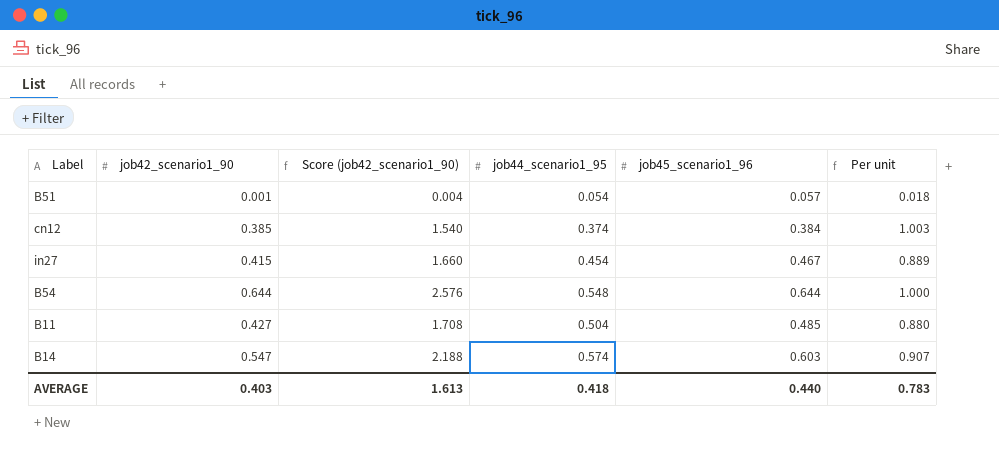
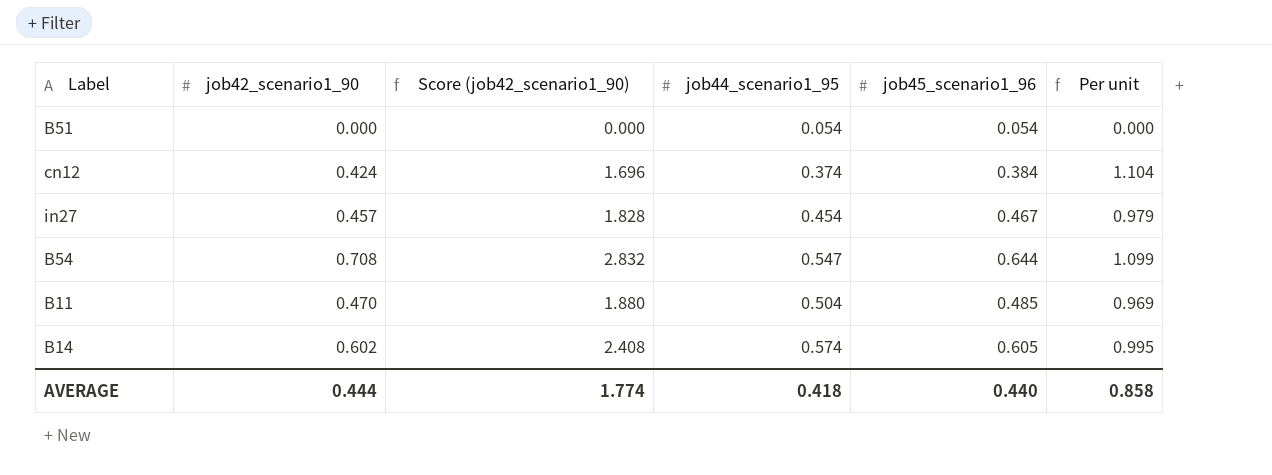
B51 | job42_scenario1_90: 0.001 -> 0.000
B51 | Score (job42_scenario1_90): 0.004 -> 0.000
B51 | job45_scenario1_96: 0.057 -> 0.054
B51 | Per unit: 0.018 -> 0.000
cn12 | job42_scenario1_90: 0.385 -> 0.424
cn12 | Score (job42_scenario1_90): 1.540 -> 1.696
cn12 | Per unit: 1.003 -> 1.104
in27 | job42_scenario1_90: 0.415 -> 0.457
in27 | Score (job42_scenario1_90): 1.660 -> 1.828
in27 | Per unit: 0.889 -> 0.979
B54 | job42_scenario1_90: 0.644 -> 0.708
B54 | Score (job42_scenario1_90): 2.576 -> 2.832
B54 | job44_scenario1_95: 0.548 -> 0.547
B54 | Per unit: 1.000 -> 1.099
B11 | job42_scenario1_90: 0.427 -> 0.470
B11 | Score (job42_scenario1_90): 1.708 -> 1.880
B11 | Per unit: 0.880 -> 0.969
B14 | job42_scenario1_90: 0.547 -> 0.602
B14 | Score (job42_scenario1_90): 2.188 -> 2.408
B14 | job45_scenario1_96: 0.603 -> 0.605
B14 | Per unit: 0.907 -> 0.995
AVERAGE | job42_scenario1_90: 0.403 -> 0.444
AVERAGE | Score (job42_scenario1_90): 1.613 -> 1.774
AVERAGE | Per unit: 0.783 -> 0.858

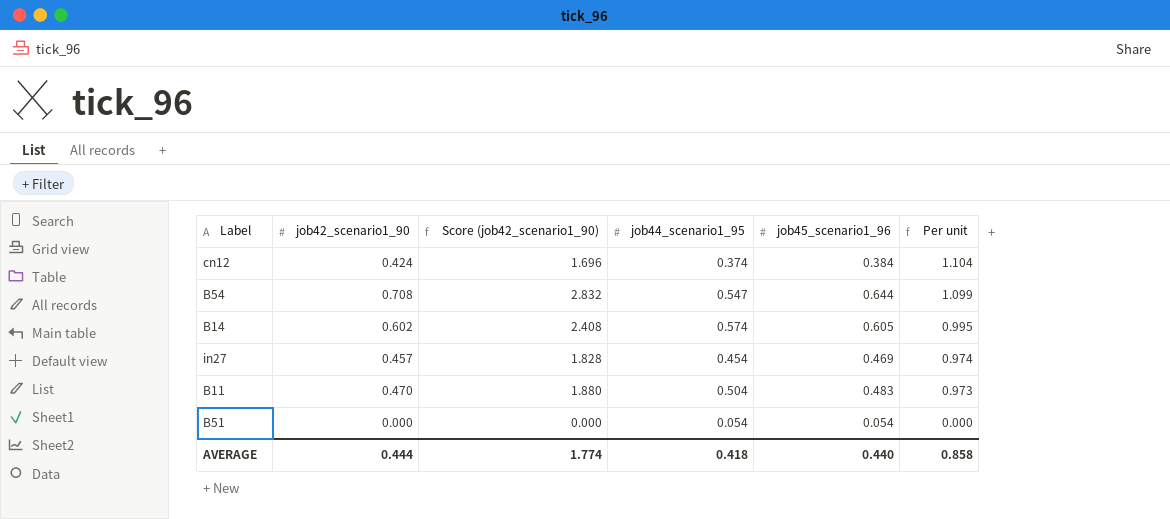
row order: none -> Per unit descending
in27 | job45_scenario1_96: 0.467 -> 0.469
in27 | Per unit: 0.979 -> 0.974
B11 | job45_scenario1_96: 0.485 -> 0.483
B11 | Per unit: 0.969 -> 0.973

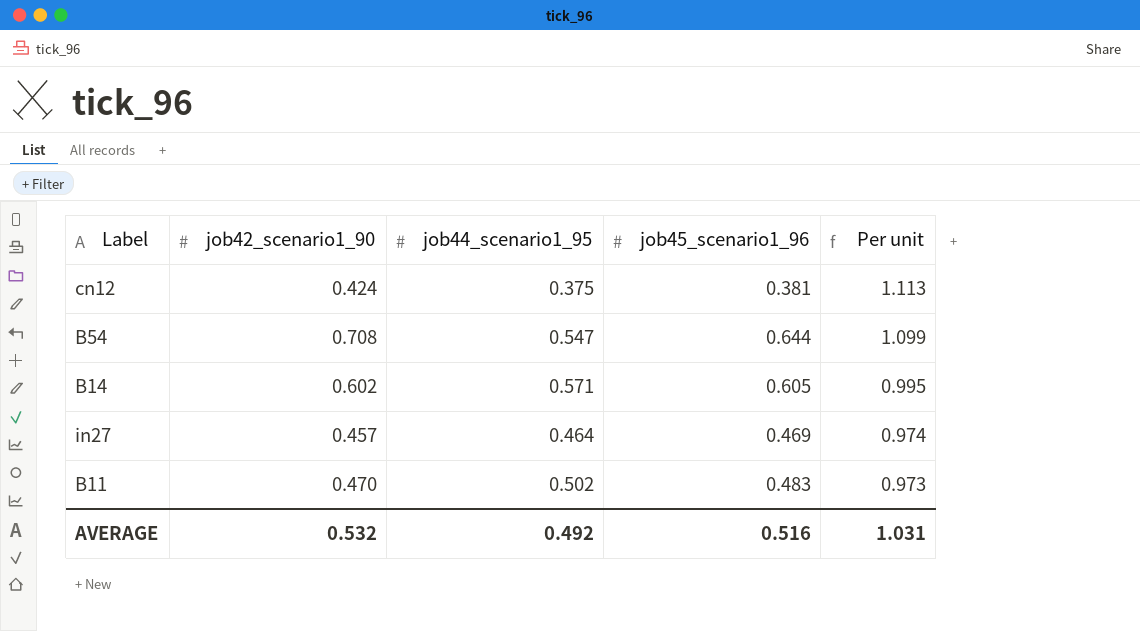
column Score (job42_scenario1_90) | formula: [job42_scenario1_90] * 4 -> none
row B51: 0.000 | 0.000 | 0.054 | 0.054 | 0.000 -> none
cn12 | job44_scenario1_95: 0.374 -> 0.375
cn12 | job45_scenario1_96: 0.384 -> 0.381
cn12 | Per unit: 1.104 -> 1.113
B14 | job44_scenario1_95: 0.574 -> 0.571
in27 | job44_scenario1_95: 0.454 -> 0.464
B11 | job44_scenario1_95: 0.504 -> 0.502
AVERAGE | job42_scenario1_90: 0.444 -> 0.532
AVERAGE | job44_scenario1_95: 0.418 -> 0.492
AVERAGE | job45_scenario1_96: 0.440 -> 0.516
AVERAGE | Per unit: 0.858 -> 1.031

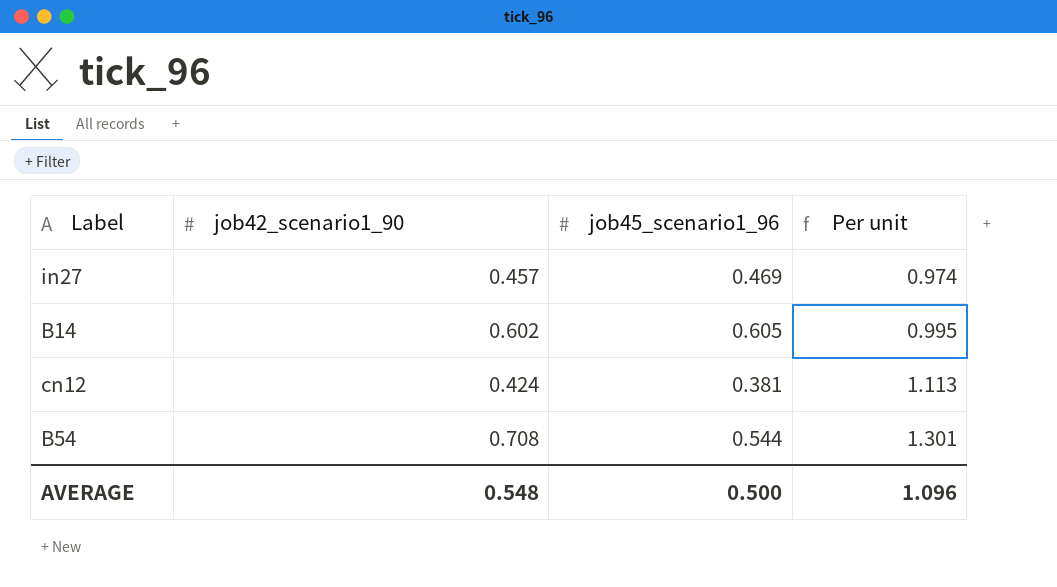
row order: Per unit descending -> Per unit ascending
column job44_scenario1_95 | position: 3 -> none
row B11: 0.470 | 0.502 | 0.483 | 0.973 -> none
B54 | job45_scenario1_96: 0.644 -> 0.544
B54 | Per unit: 1.099 -> 1.301
AVERAGE | job42_scenario1_90: 0.532 -> 0.548
AVERAGE | job45_scenario1_96: 0.516 -> 0.500
AVERAGE | Per unit: 1.031 -> 1.096

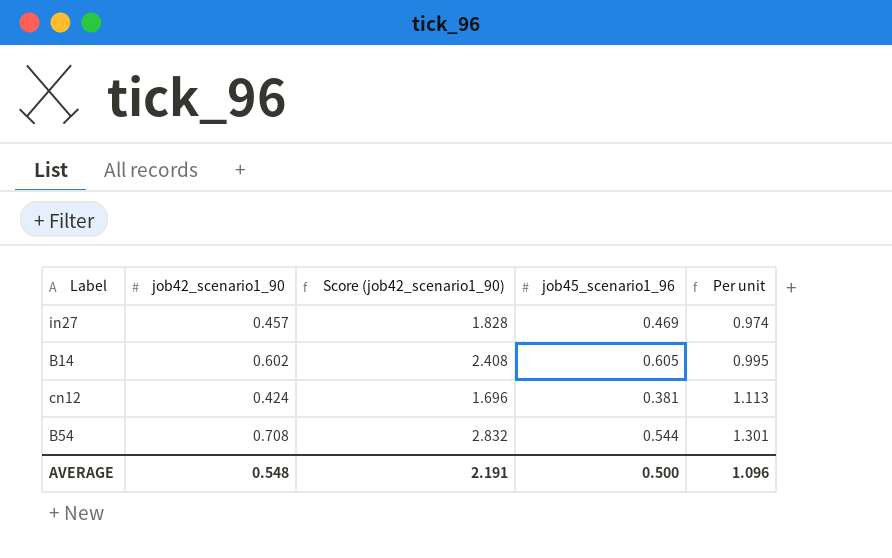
column Score (job42_scenario1_90) | formula: none -> [job42_scenario1_90] * 4

